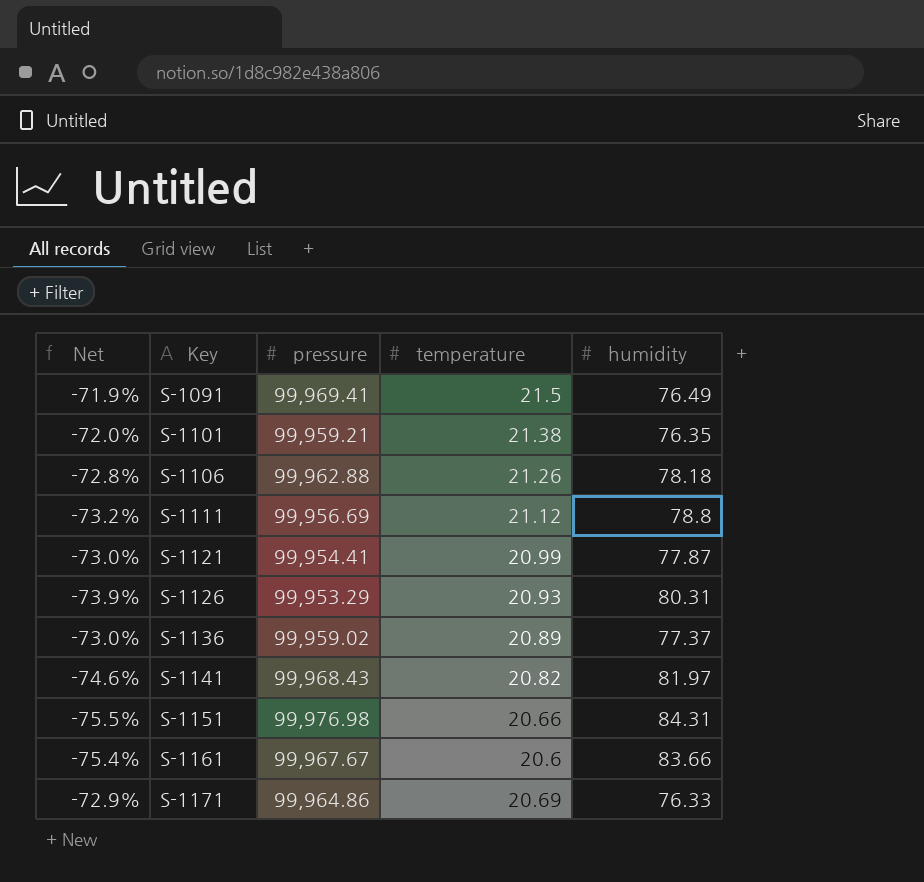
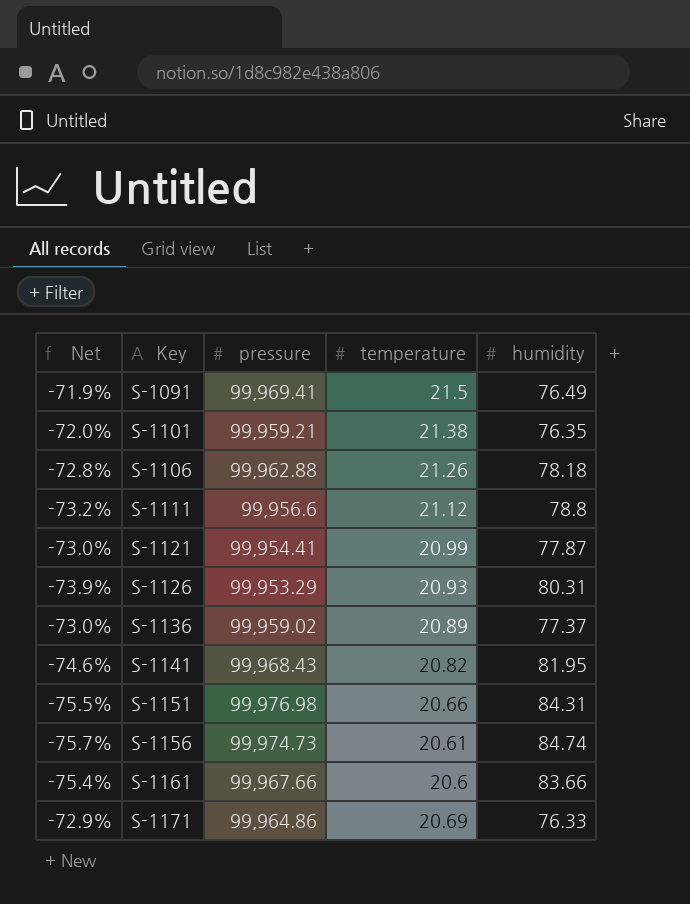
S-1111 | pressure: 99,956.69 -> 99,956.6
S-1141 | humidity: 81.97 -> 81.95
row S-1156: none -> -75.7% | 99,974.73 | 20.61 | 84.74
S-1161 | pressure: 99,967.67 -> 99,967.66

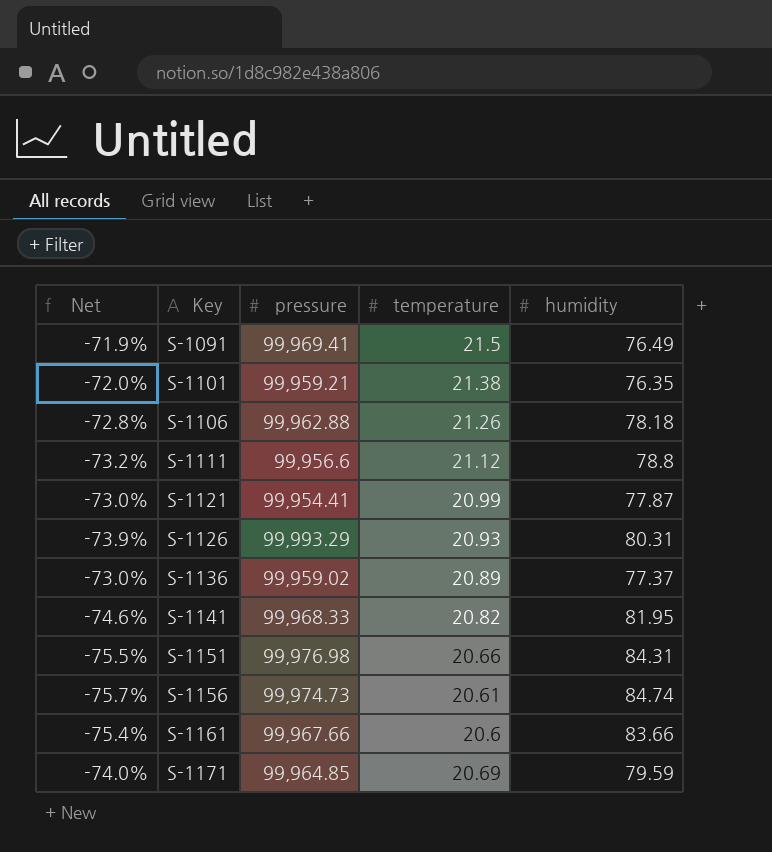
S-1126 | pressure: 99,953.29 -> 99,993.29
S-1141 | pressure: 99,968.43 -> 99,968.33
S-1171 | Net: -72.9% -> -74.0%
S-1171 | pressure: 99,964.86 -> 99,964.85
S-1171 | humidity: 76.33 -> 79.59

